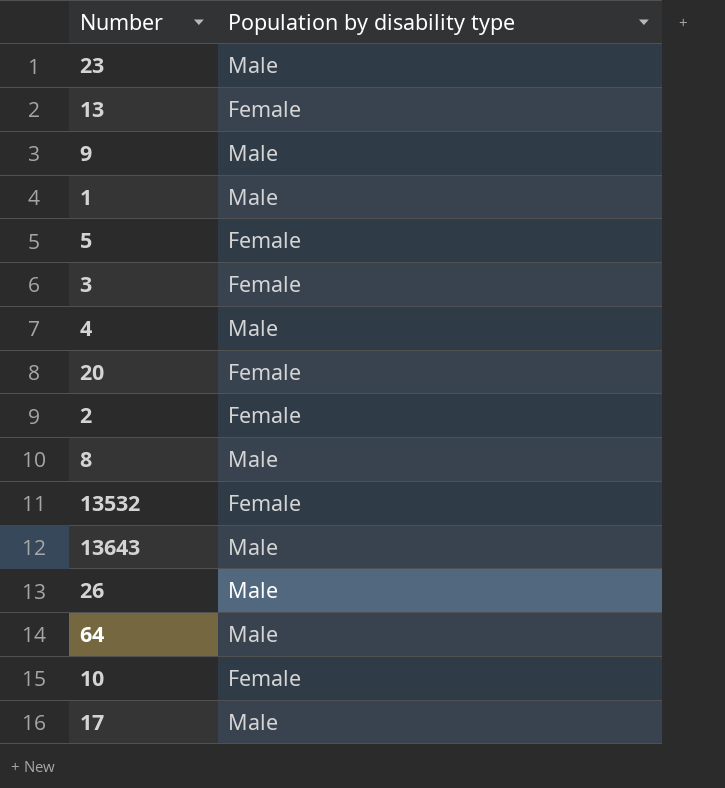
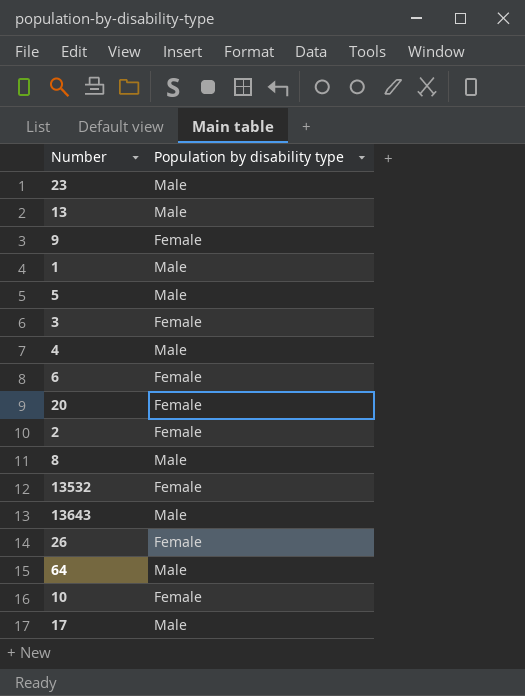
13 | Population by disability type: Female -> Male
9 | Population by disability type: Male -> Female
5 | Population by disability type: Female -> Male
row 6: none -> Female
26 | Population by disability type: Male -> Female

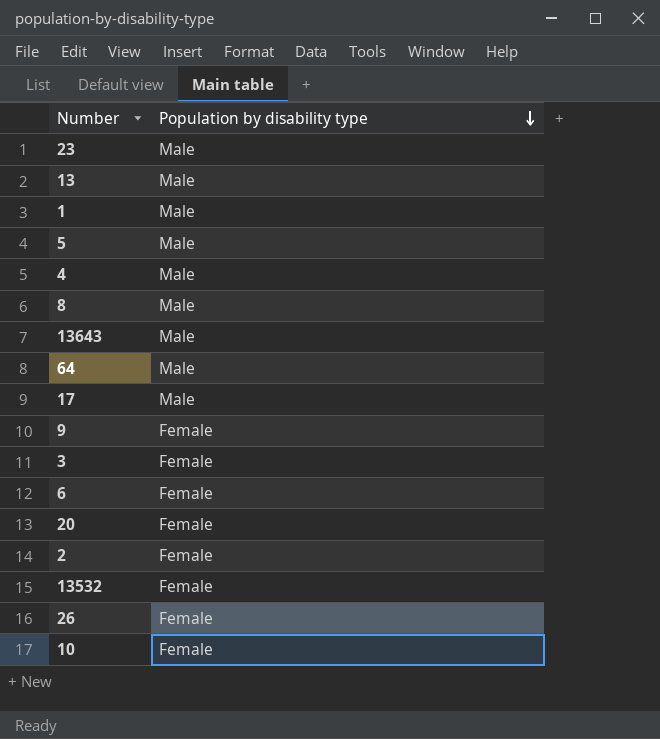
row order: none -> Population by disability type descending

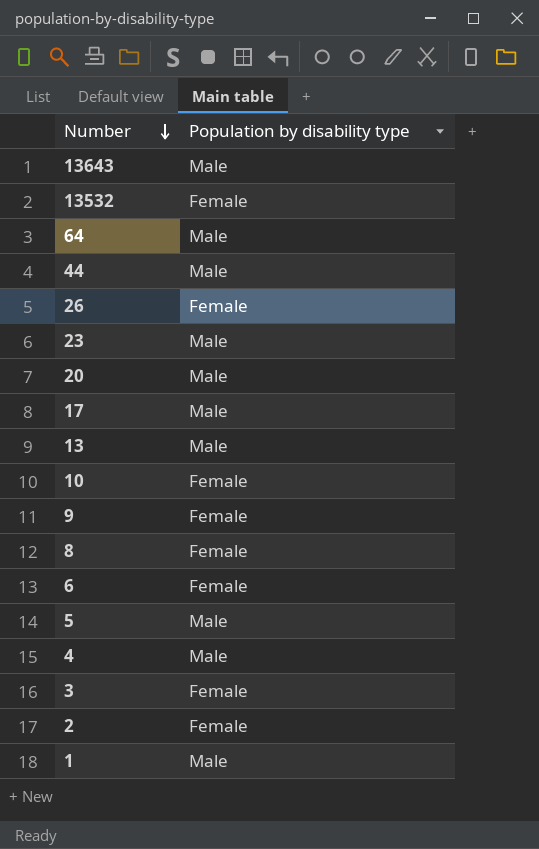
row order: Population by disability type descending -> Number descending
row 44: none -> Male
20 | Population by disability type: Female -> Male
8 | Population by disability type: Male -> Female

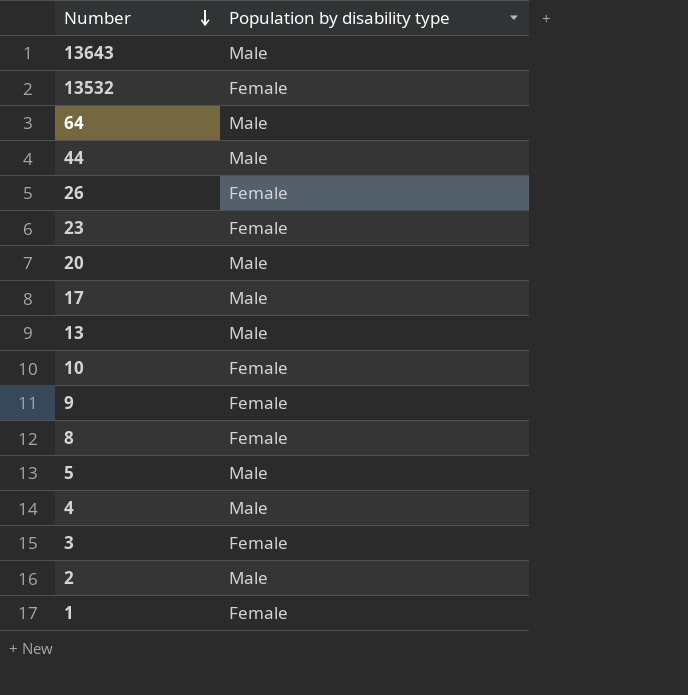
row 6: Female -> none
23 | Population by disability type: Male -> Female
2 | Population by disability type: Female -> Male
1 | Population by disability type: Male -> Female

